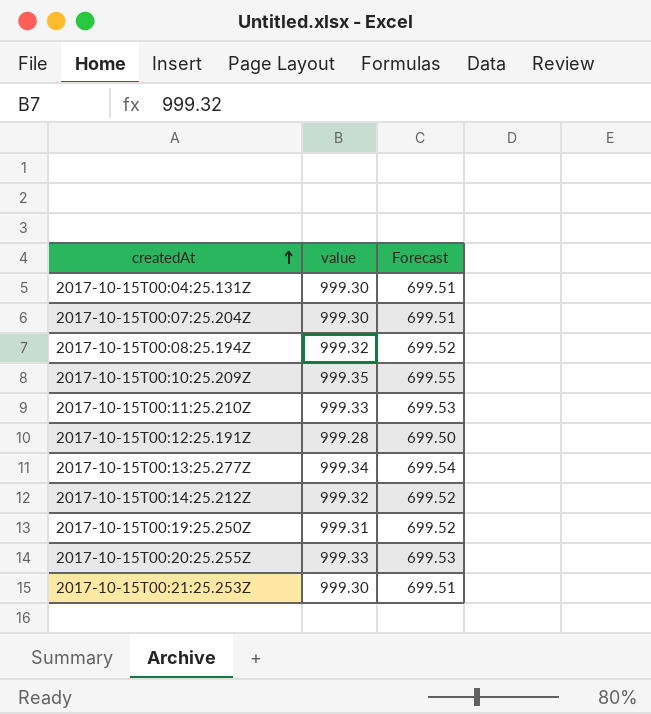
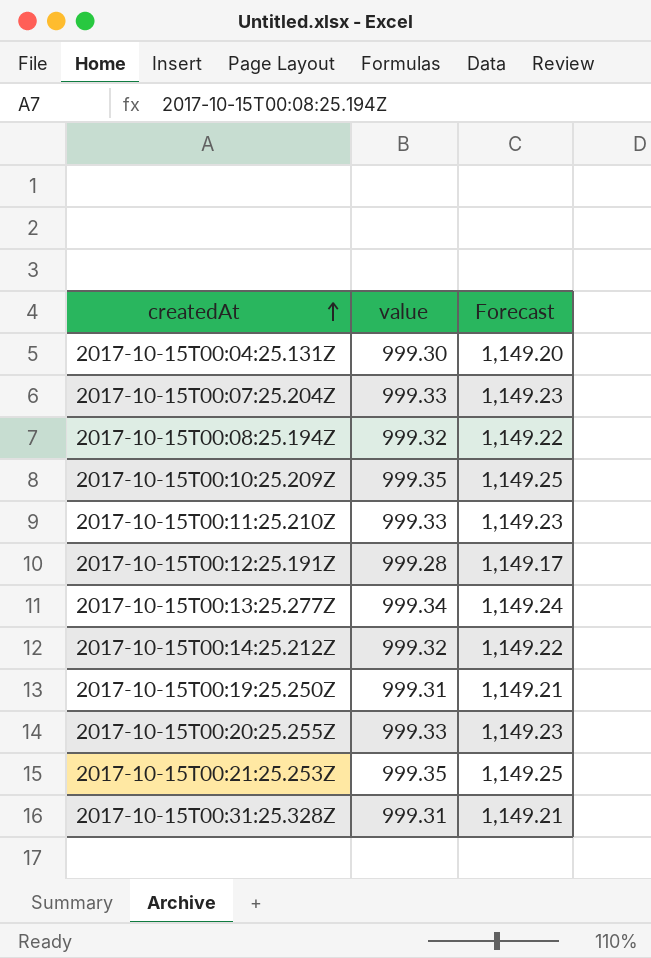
column Forecast | formula: [value] * 0.7 -> [value] * 1.15
2017-10-15T00:07:25.204Z | value: 999.30 -> 999.33
2017-10-15T00:21:25.253Z | value: 999.30 -> 999.35
row 2017-10-15T00:31:25.328Z: none -> 999.31 | 1,149.21

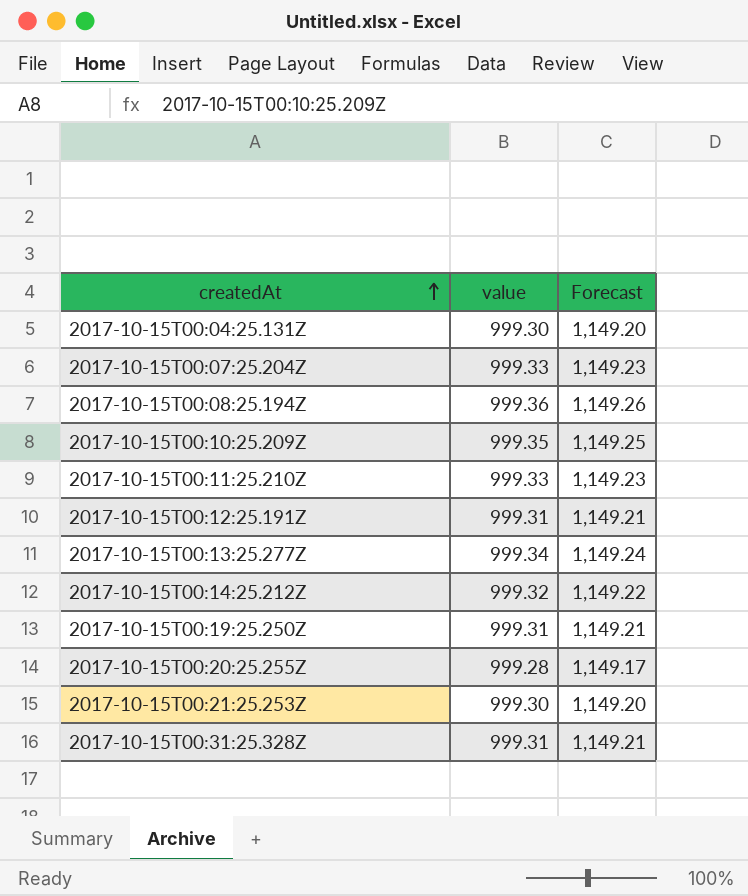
2017-10-15T00:08:25.194Z | value: 999.32 -> 999.36
2017-10-15T00:08:25.194Z | Forecast: 1,149.22 -> 1,149.26
2017-10-15T00:12:25.191Z | value: 999.28 -> 999.31
2017-10-15T00:12:25.191Z | Forecast: 1,149.17 -> 1,149.21
2017-10-15T00:20:25.255Z | value: 999.33 -> 999.28
2017-10-15T00:20:25.255Z | Forecast: 1,149.23 -> 1,149.17
2017-10-15T00:21:25.253Z | value: 999.35 -> 999.30
2017-10-15T00:21:25.253Z | Forecast: 1,149.25 -> 1,149.20

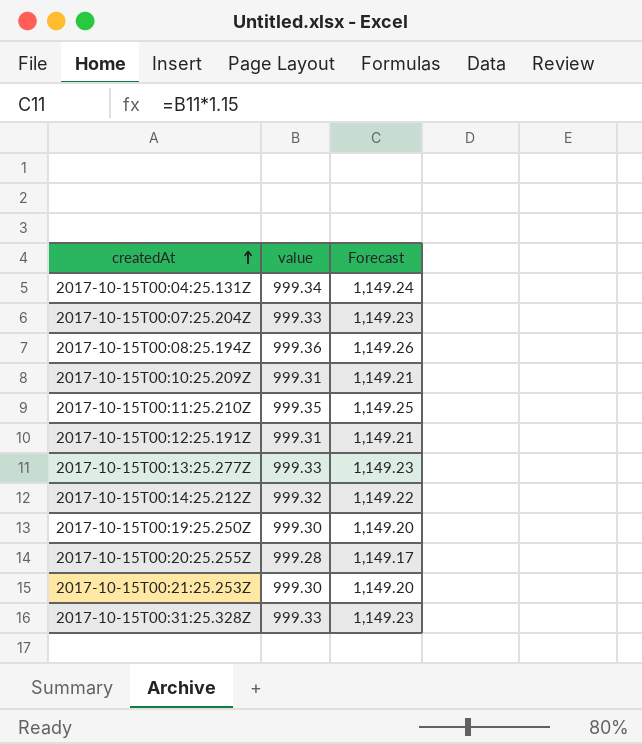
2017-10-15T00:04:25.131Z | value: 999.30 -> 999.34
2017-10-15T00:04:25.131Z | Forecast: 1,149.20 -> 1,149.24
2017-10-15T00:10:25.209Z | value: 999.35 -> 999.31
2017-10-15T00:10:25.209Z | Forecast: 1,149.25 -> 1,149.21
2017-10-15T00:11:25.210Z | value: 999.33 -> 999.35
2017-10-15T00:11:25.210Z | Forecast: 1,149.23 -> 1,149.25
2017-10-15T00:13:25.277Z | value: 999.34 -> 999.33
2017-10-15T00:13:25.277Z | Forecast: 1,149.24 -> 1,149.23
2017-10-15T00:19:25.250Z | value: 999.31 -> 999.30
2017-10-15T00:19:25.250Z | Forecast: 1,149.21 -> 1,149.20
2017-10-15T00:31:25.328Z | value: 999.31 -> 999.33
2017-10-15T00:31:25.328Z | Forecast: 1,149.21 -> 1,149.23

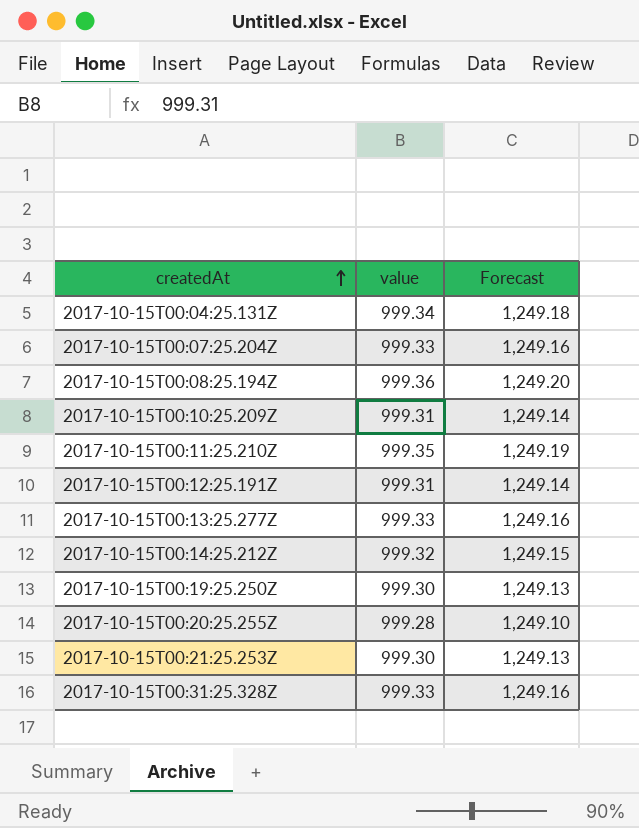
column Forecast | formula: [value] * 1.15 -> [value] * 1.25

